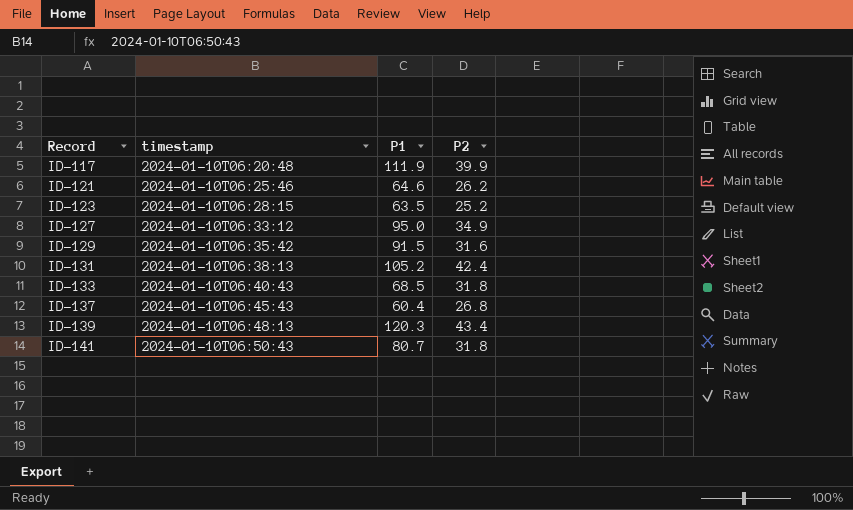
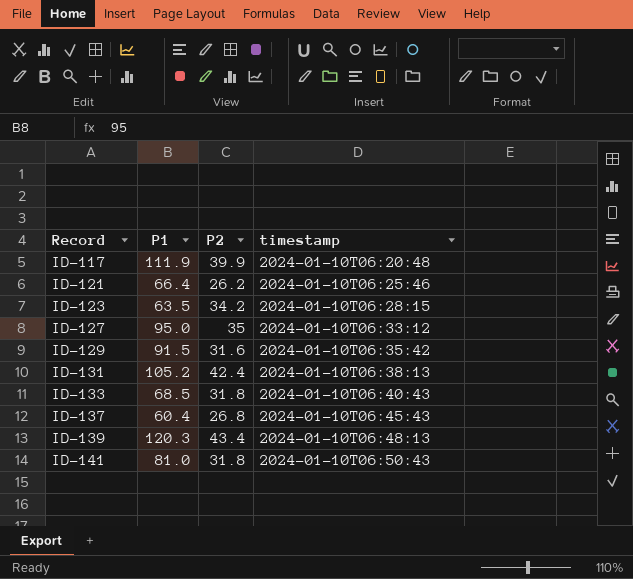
column timestamp | position: 2 -> 4
ID-121 | P1: 64.6 -> 66.4
ID-123 | P2: 25.2 -> 34.2
ID-127 | P2: 34.9 -> 35
ID-141 | P1: 80.7 -> 81.0

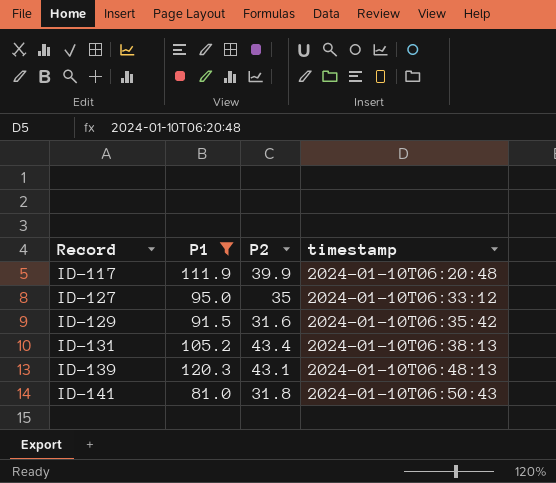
filter: none -> P1 >= 81.0
ID-131 | P2: 42.4 -> 43.4
ID-139 | P2: 43.4 -> 43.1

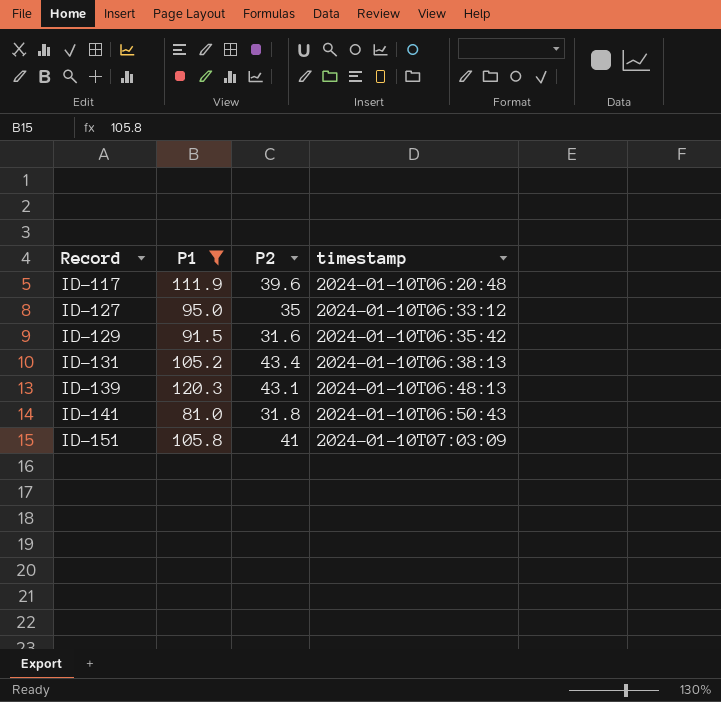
ID-117 | P2: 39.9 -> 39.6
row ID-151: none -> 105.8 | 41 | 2024-01-10T07:03:09

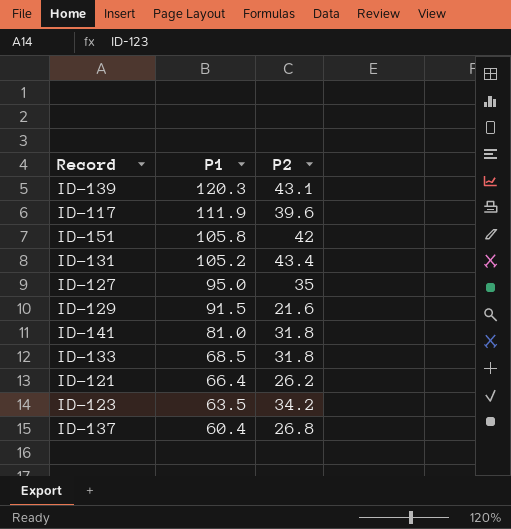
filter: P1 >= 81.0 -> none
row order: Record ascending -> P1 descending
column timestamp | position: 4 -> none
ID-151 | P2: 41 -> 42
ID-129 | P2: 31.6 -> 21.6

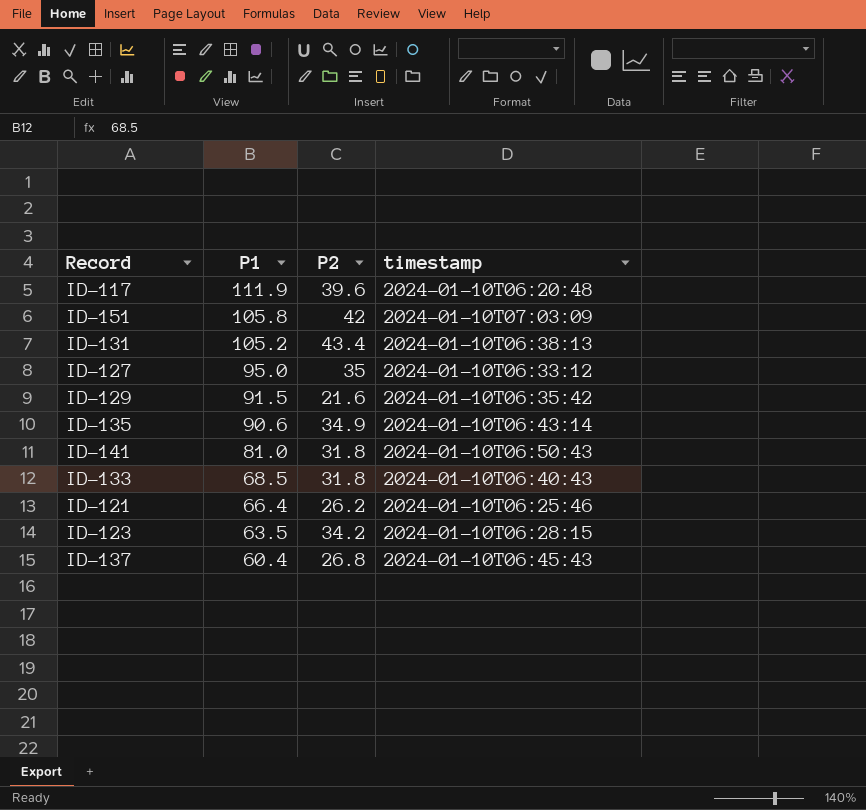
column timestamp | position: none -> 4
row ID-139: 120.3 | 43.1 -> none
row ID-135: none -> 90.6 | 34.9 | 2024-01-10T06:43:14

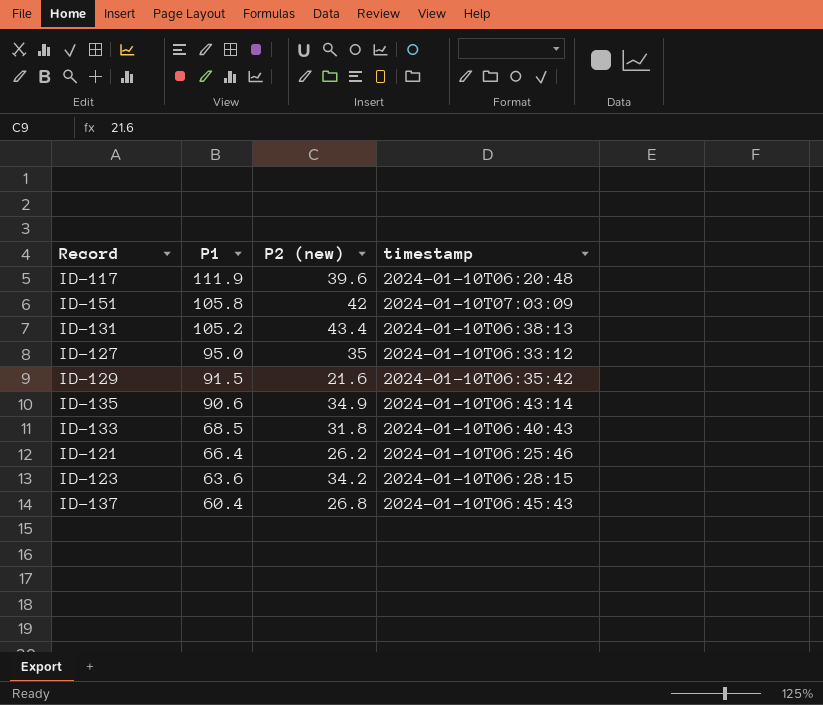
column name: P2 -> P2 (new)
row ID-141: 81.0 | 31.8 | 2024-01-10T06:50:43 -> none
ID-123 | P1: 63.5 -> 63.6

